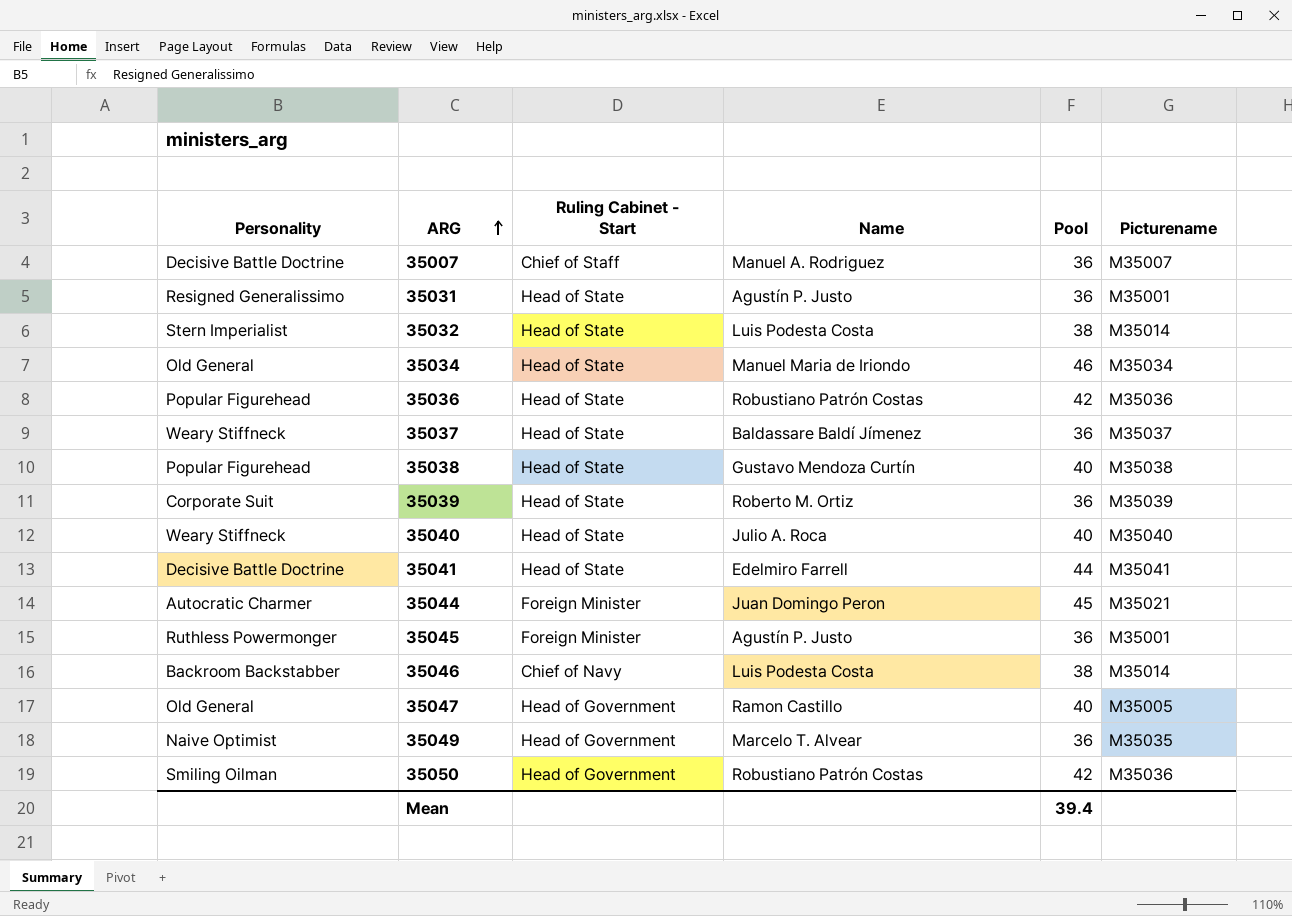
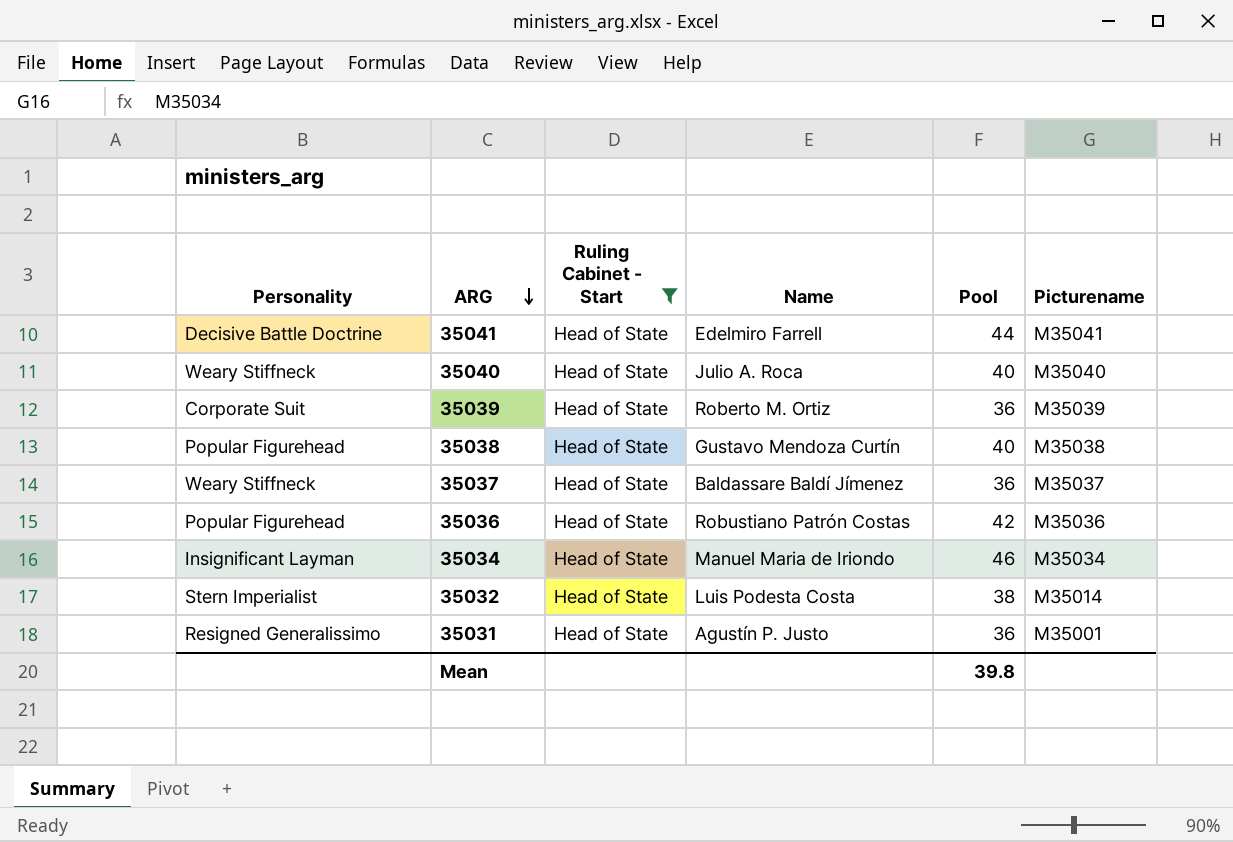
filter: none -> Ruling Cabinet - Start = Head of State
row order: ARG ascending -> ARG descending
35034 | Personality: Old General -> Insignificant Layman
Mean | Pool: 39.4 -> 39.8

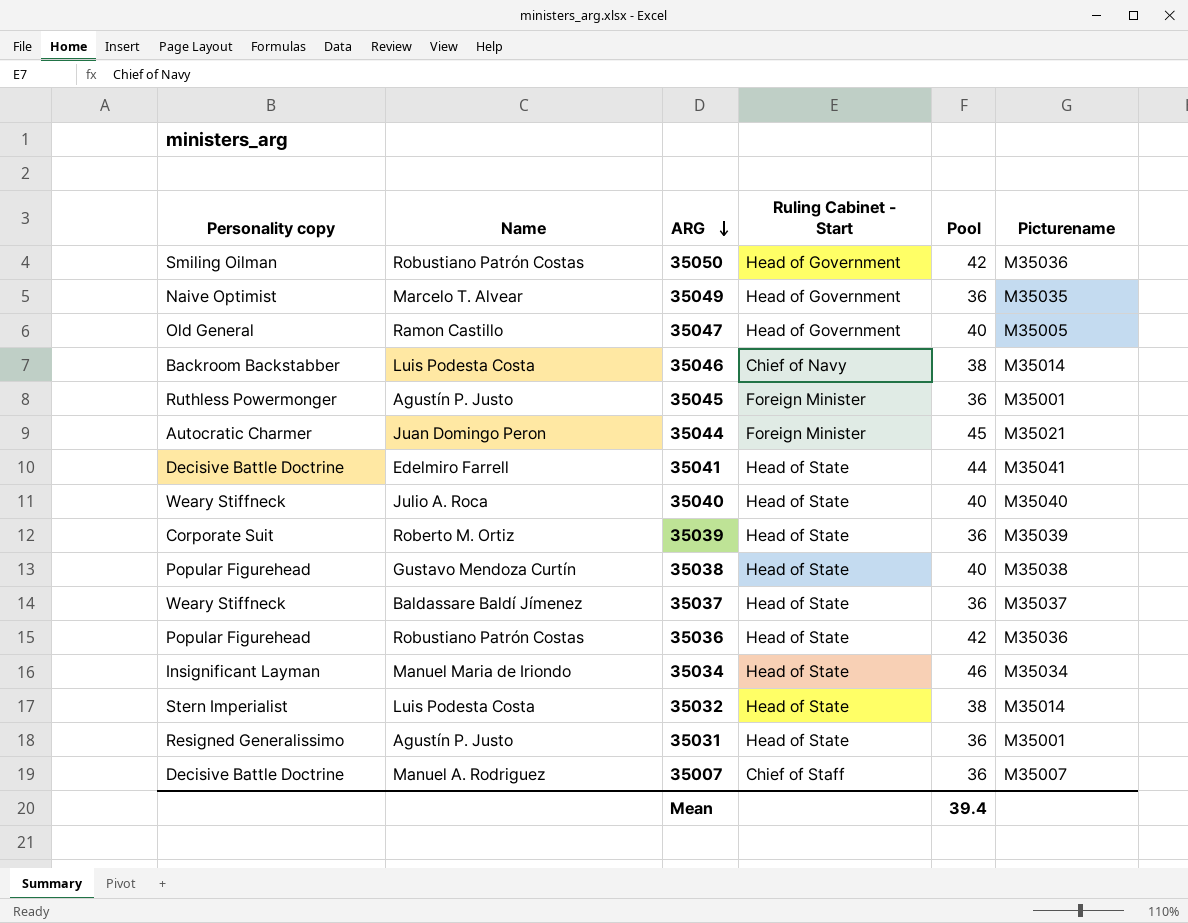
filter: Ruling Cabinet - Start = Head of State -> none
column name: Personality -> Personality copy
column Name | position: 4 -> 2
Mean | Pool: 39.8 -> 39.4

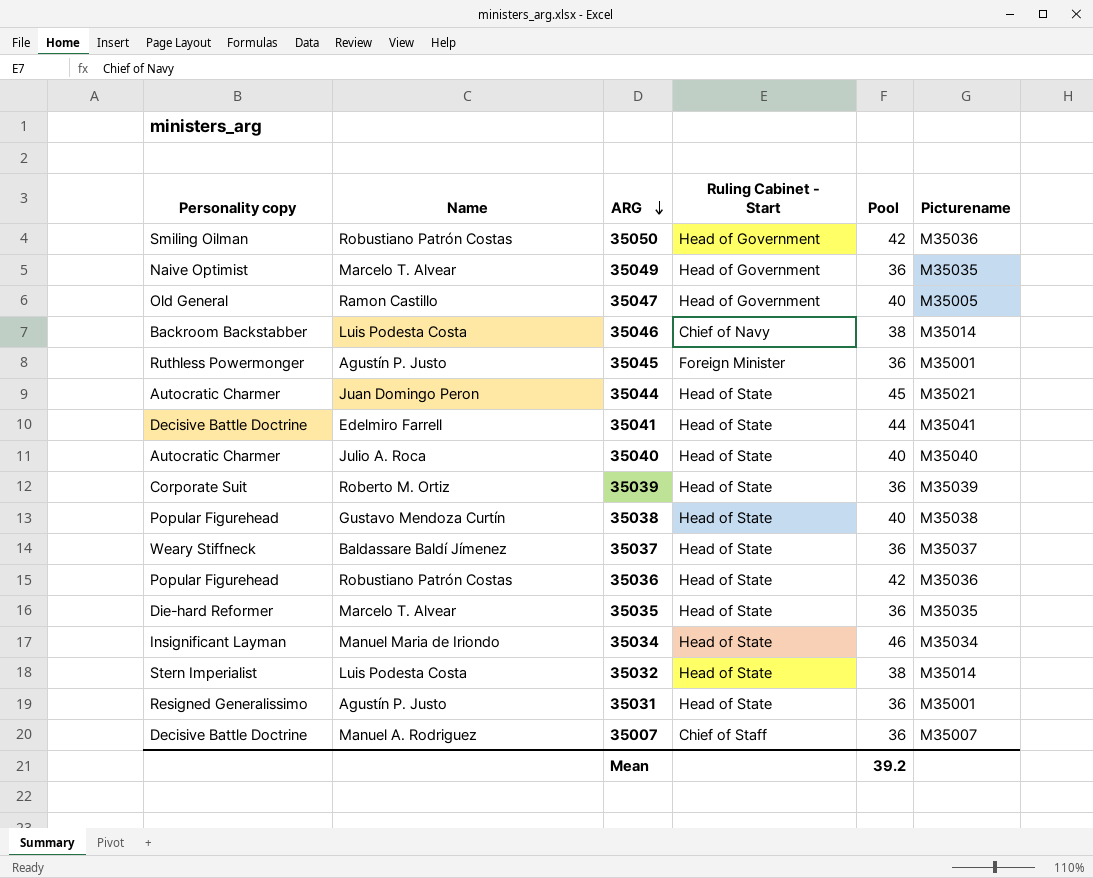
35044 | Ruling Cabinet - Start: Foreign Minister -> Head of State
35040 | Personality copy: Weary Stiffneck -> Autocratic Charmer
row 35035: none -> Die-hard Reformer | Marcelo T. Alvear | Head of State | 36 | M35035
Mean | Pool: 39.4 -> 39.2

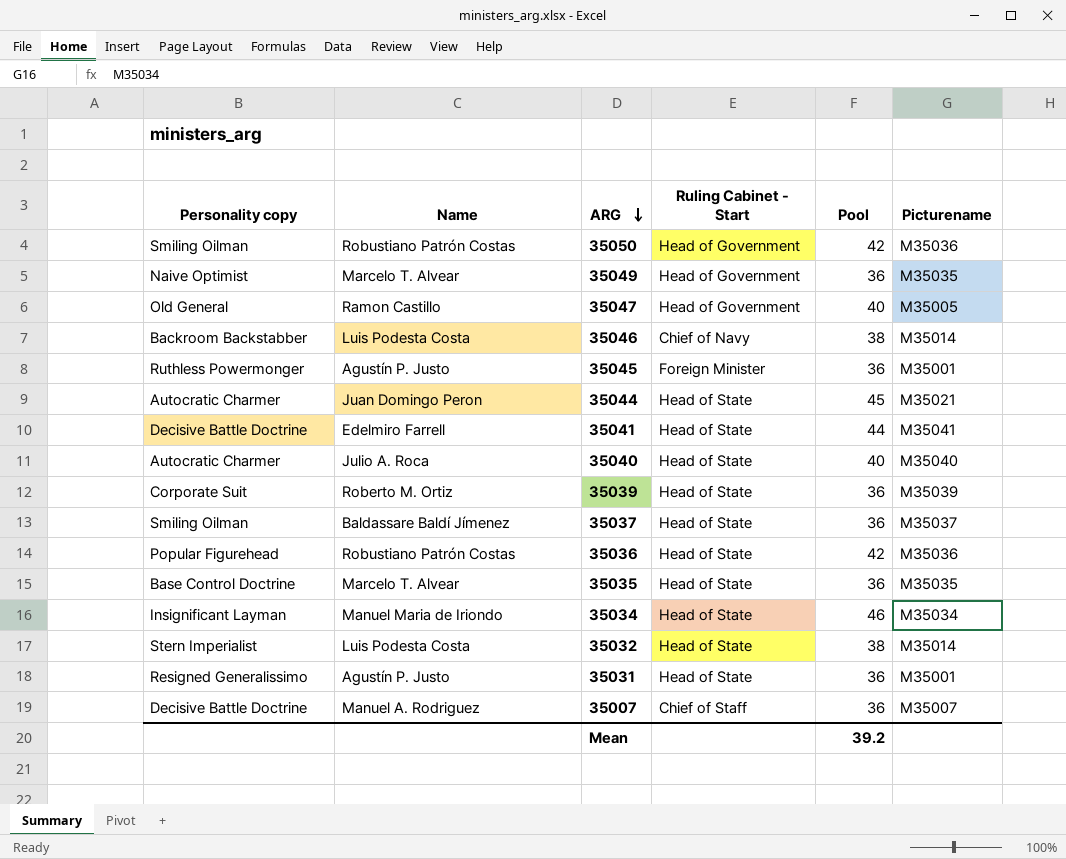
row 35038: Popular Figurehead | Gustavo Mendoza Curtín | Head of State | 40 | M35038 -> none
35037 | Personality copy: Weary Stiffneck -> Smiling Oilman
35035 | Personality copy: Die-hard Reformer -> Base Control Doctrine

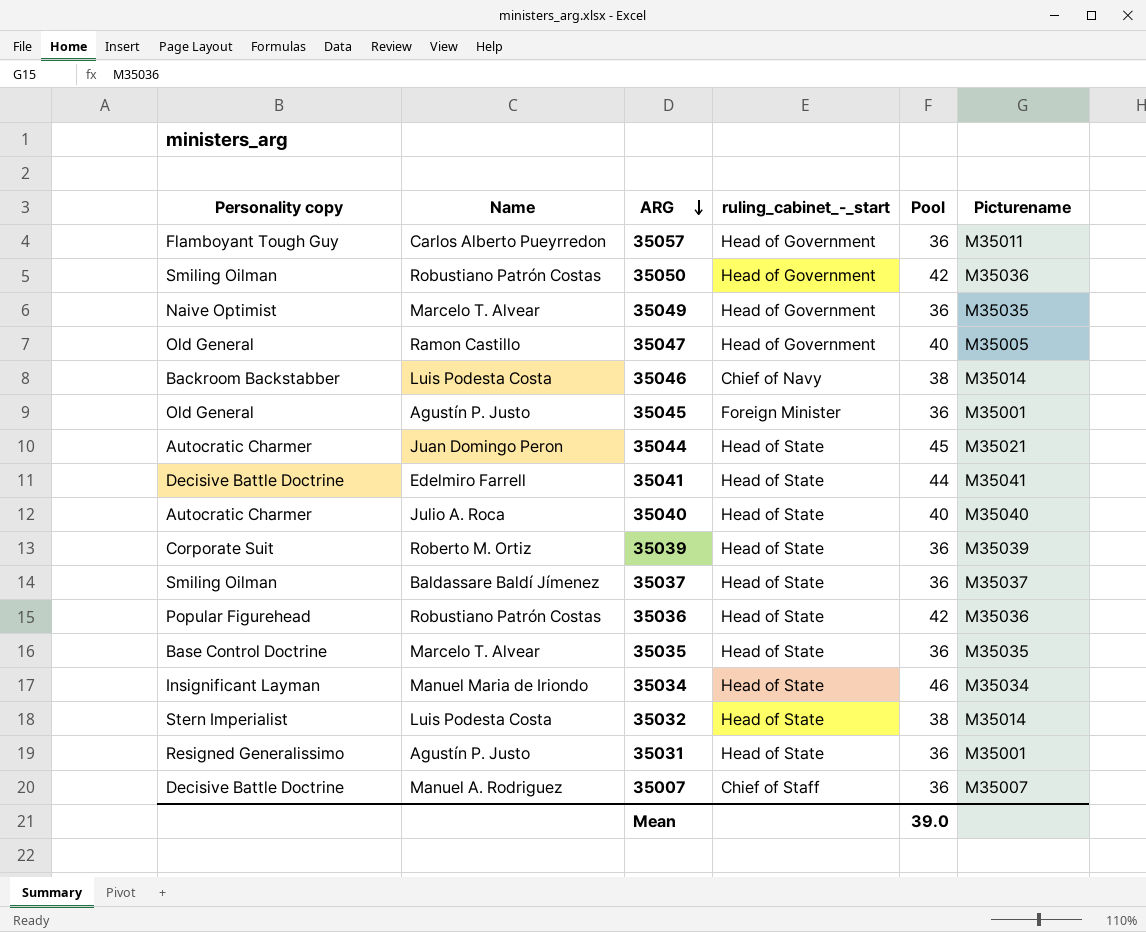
column name: Ruling Cabinet - Start -> ruling_cabinet_-_start
row 35057: none -> Flamboyant Tough Guy | Carlos Alberto Pueyrredon | Head of Government | 36 | M35011
35045 | Personality copy: Ruthless Powermonger -> Old General
Mean | Pool: 39.2 -> 39.0

